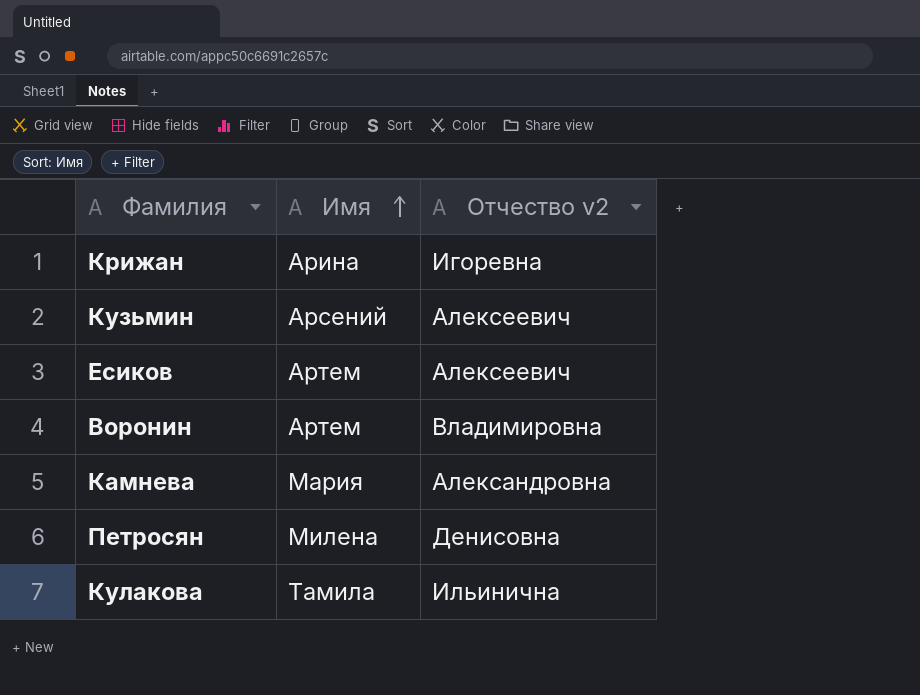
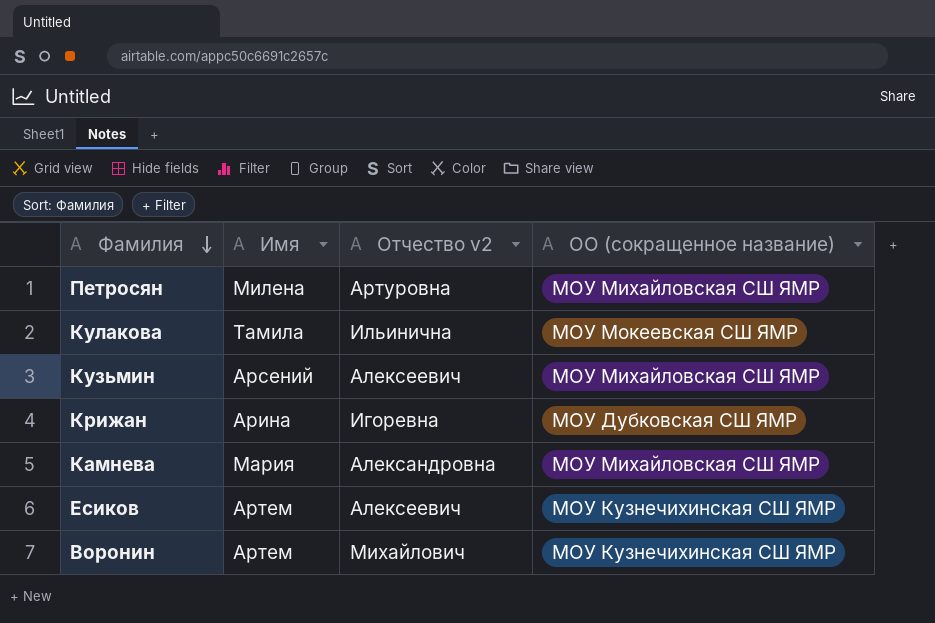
row order: Имя ascending -> Фамилия descending
column ОО (сокращенное название) | position: none -> 4
Петросян | Отчество v2: Денисовна -> Артуровна
Воронин | Отчество v2: Владимировна -> Михайлович

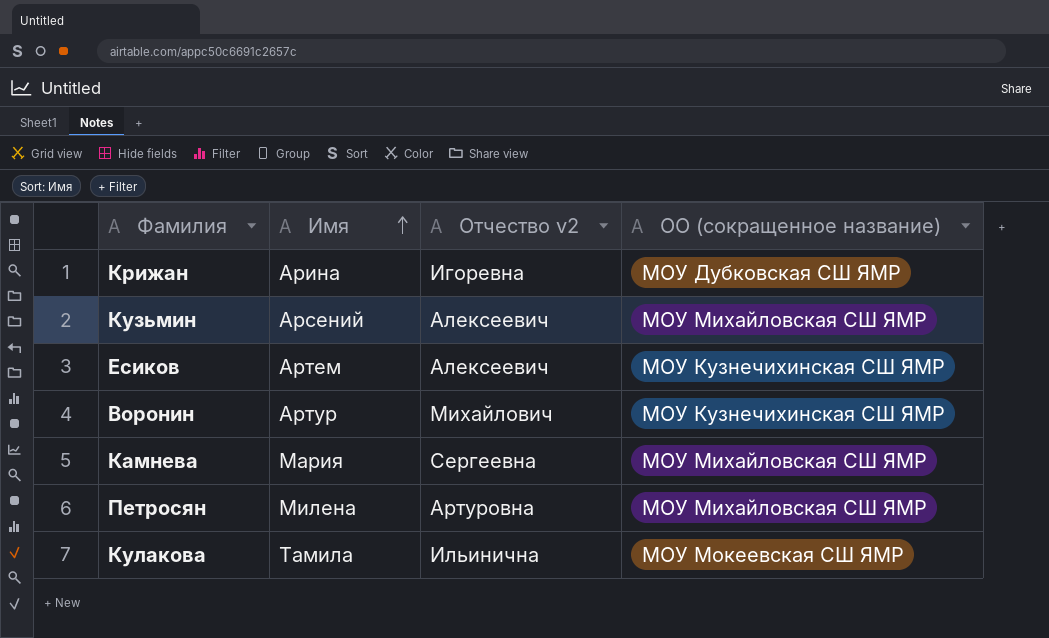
row order: Фамилия descending -> Имя ascending
Воронин | Имя: Артем -> Артур
Камнева | Отчество v2: Александровна -> Сергеевна

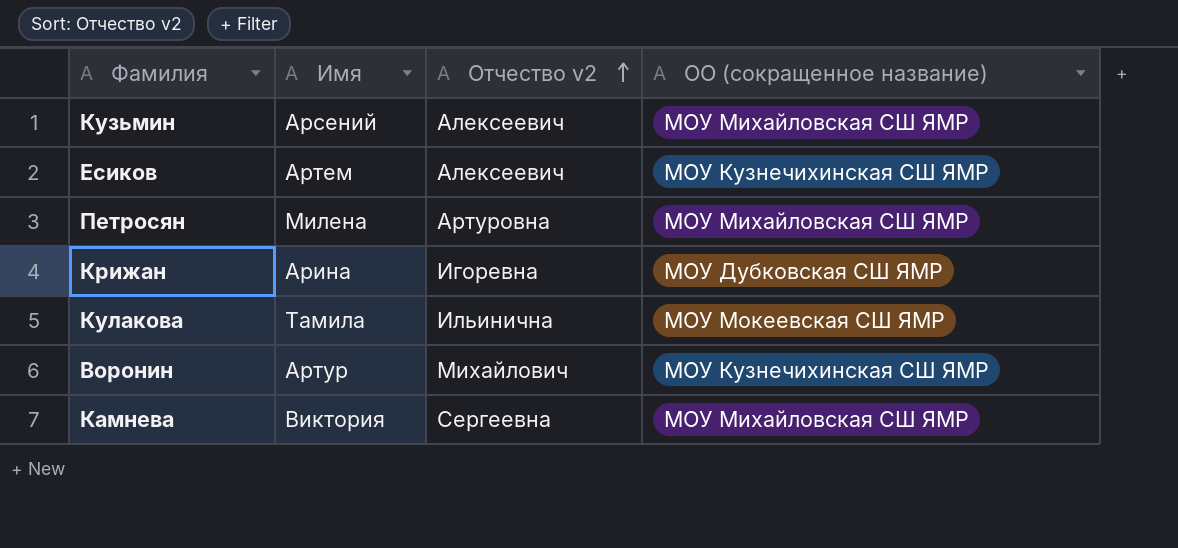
row order: Имя ascending -> Отчество v2 ascending
Камнева | Имя: Мария -> Виктория

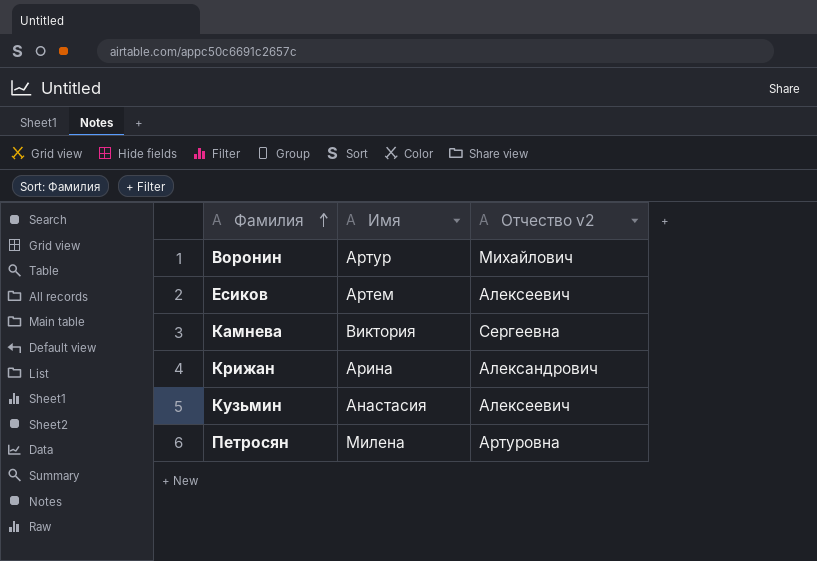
row order: Отчество v2 ascending -> Фамилия ascending
column ОО (сокращенное название) | position: 4 -> none
row Кулакова: Тамила | Ильинична | МОУ Мокеевская СШ ЯМР -> none
Крижан | Отчество v2: Игоревна -> Александрович
Кузьмин | Имя: Арсений -> Анастасия

